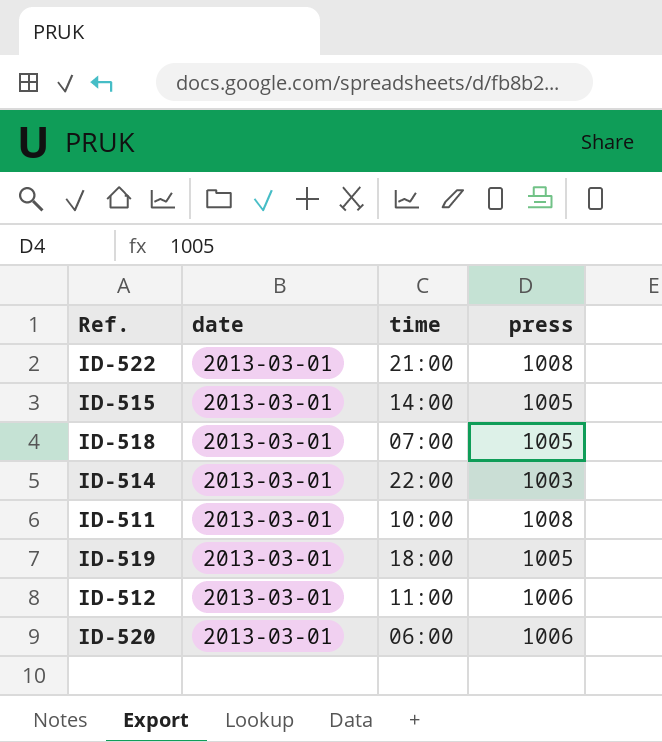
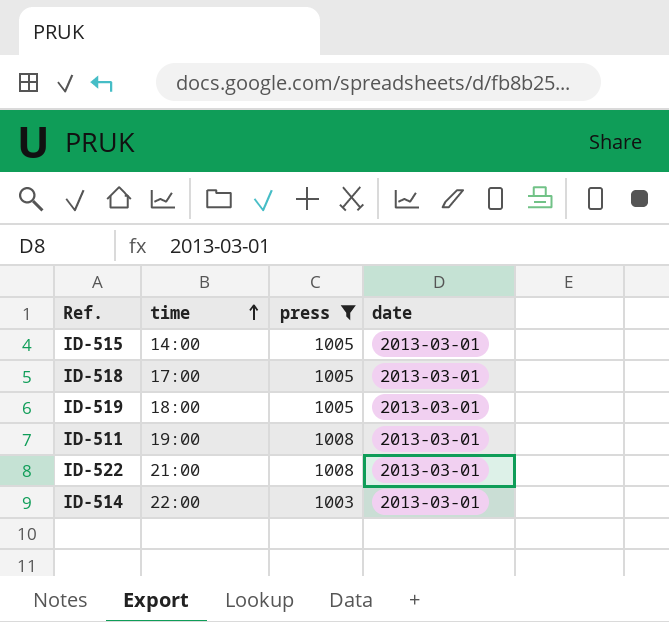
filter: none -> press != 1006
row order: none -> time ascending
column date | position: 2 -> 4
ID-518 | time: 07:00 -> 17:00
ID-511 | time: 10:00 -> 19:00

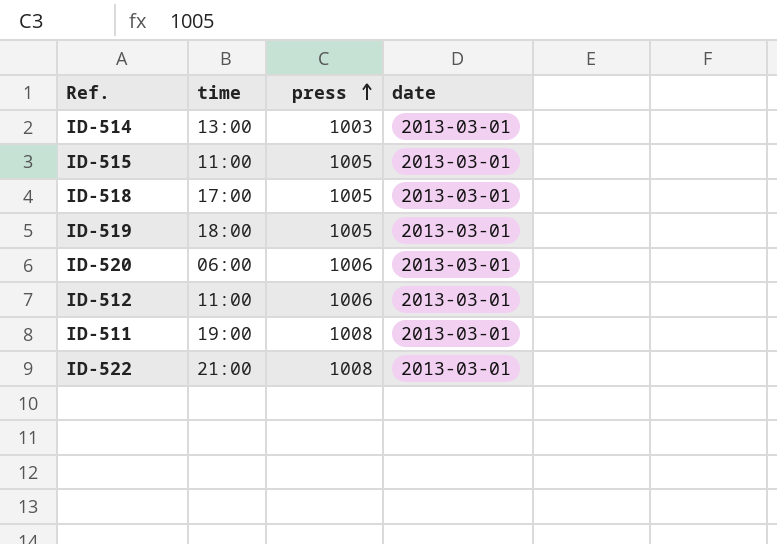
filter: press != 1006 -> none
row order: time ascending -> press ascending
ID-514 | time: 22:00 -> 13:00
ID-515 | time: 14:00 -> 11:00

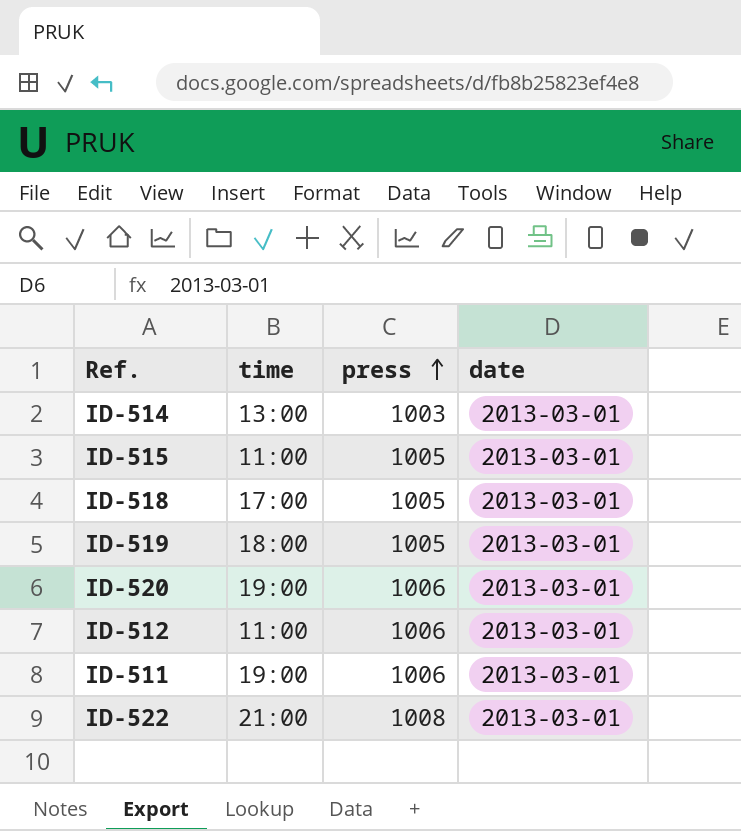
ID-520 | time: 06:00 -> 19:00
ID-511 | press: 1008 -> 1006

